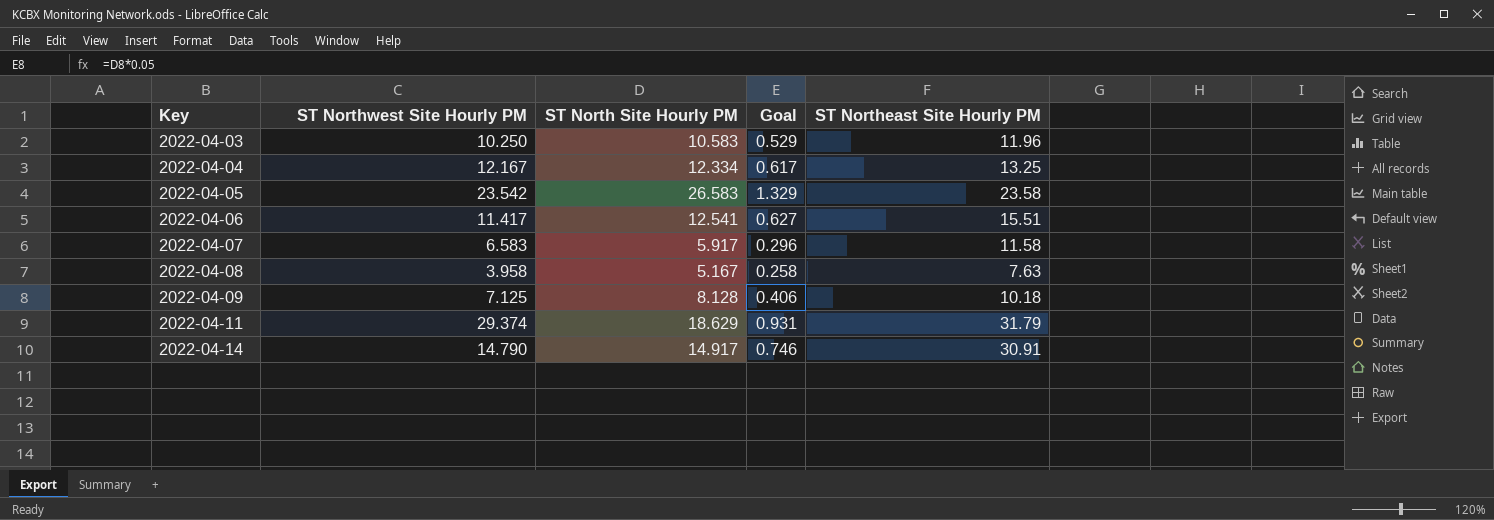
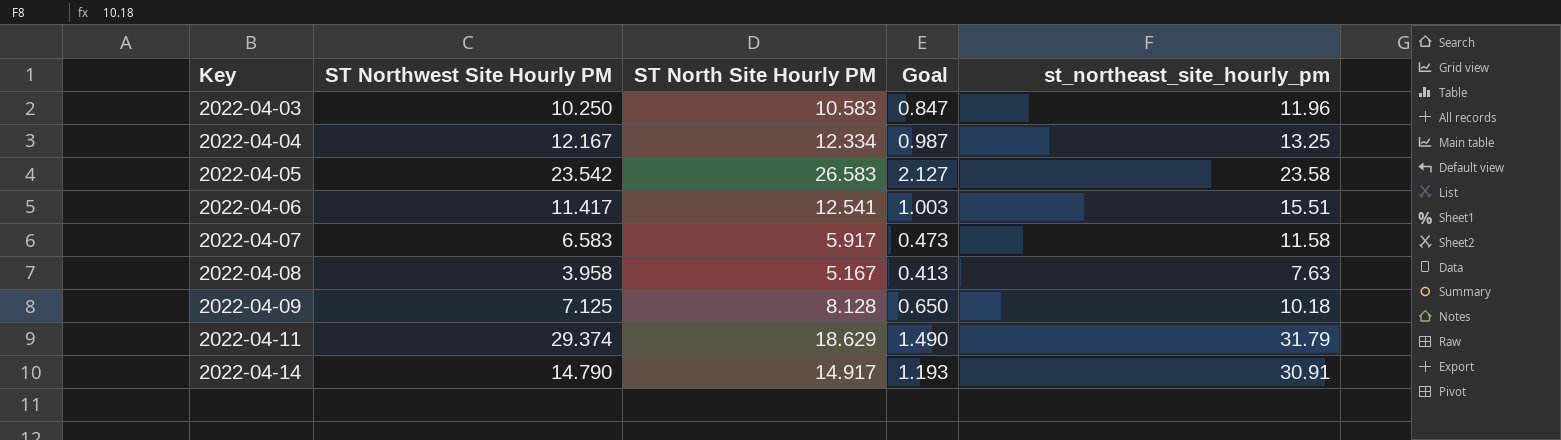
column Goal | formula: [ST North Site Hourly PM] * 0.05 -> [ST North Site Hourly PM] * 0.08
column name: ST Northeast Site Hourly PM -> st_northeast_site_hourly_pm

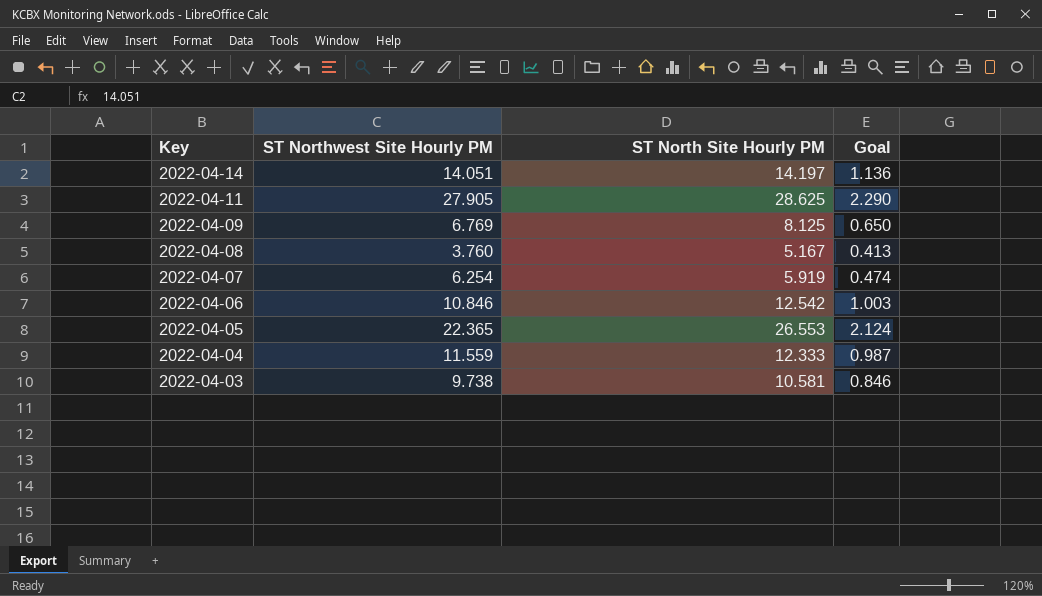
row order: Key ascending -> Key descending
column st_northeast_site_hourly_pm | position: 5 -> none
2022-04-14 | ST Northwest Site Hourly PM: 14.790 -> 14.051
2022-04-14 | ST North Site Hourly PM: 14.917 -> 14.197
2022-04-14 | Goal: 1.193 -> 1.136
2022-04-11 | ST Northwest Site Hourly PM: 29.374 -> 27.905
2022-04-11 | ST North Site Hourly PM: 18.629 -> 28.625
2022-04-11 | Goal: 1.490 -> 2.290
2022-04-09 | ST Northwest Site Hourly PM: 7.125 -> 6.769
2022-04-09 | ST North Site Hourly PM: 8.128 -> 8.125
2022-04-08 | ST Northwest Site Hourly PM: 3.958 -> 3.760
2022-04-07 | ST Northwest Site Hourly PM: 6.583 -> 6.254
2022-04-07 | ST North Site Hourly PM: 5.917 -> 5.919
2022-04-07 | Goal: 0.473 -> 0.474
2022-04-06 | ST Northwest Site Hourly PM: 11.417 -> 10.846
2022-04-06 | ST North Site Hourly PM: 12.541 -> 12.542
2022-04-05 | ST Northwest Site Hourly PM: 23.542 -> 22.365
2022-04-05 | ST North Site Hourly PM: 26.583 -> 26.553
2022-04-05 | Goal: 2.127 -> 2.124
2022-04-04 | ST Northwest Site Hourly PM: 12.167 -> 11.559
2022-04-04 | ST North Site Hourly PM: 12.334 -> 12.333
2022-04-03 | ST Northwest Site Hourly PM: 10.250 -> 9.738
2022-04-03 | ST North Site Hourly PM: 10.583 -> 10.581
2022-04-03 | Goal: 0.847 -> 0.846

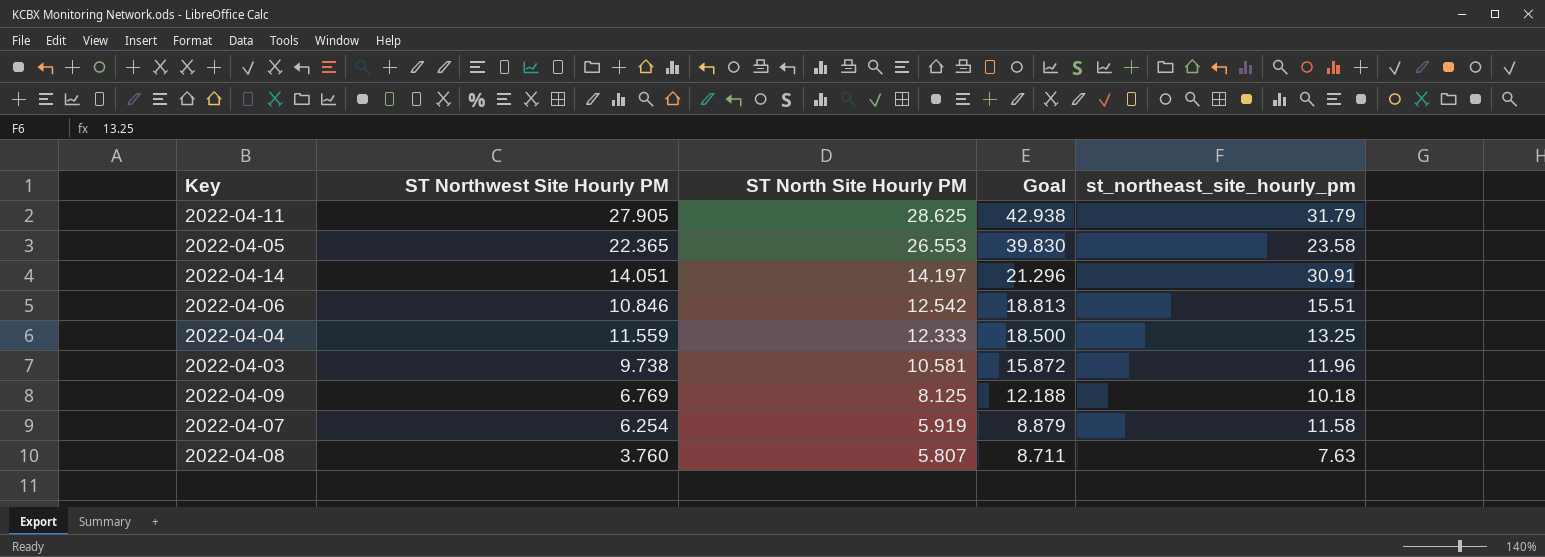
row order: Key descending -> ST North Site Hourly PM descending
column Goal | formula: [ST North Site Hourly PM] * 0.08 -> [ST North Site Hourly PM] * 1.5
column st_northeast_site_hourly_pm | position: none -> 5
2022-04-08 | ST North Site Hourly PM: 5.167 -> 5.807

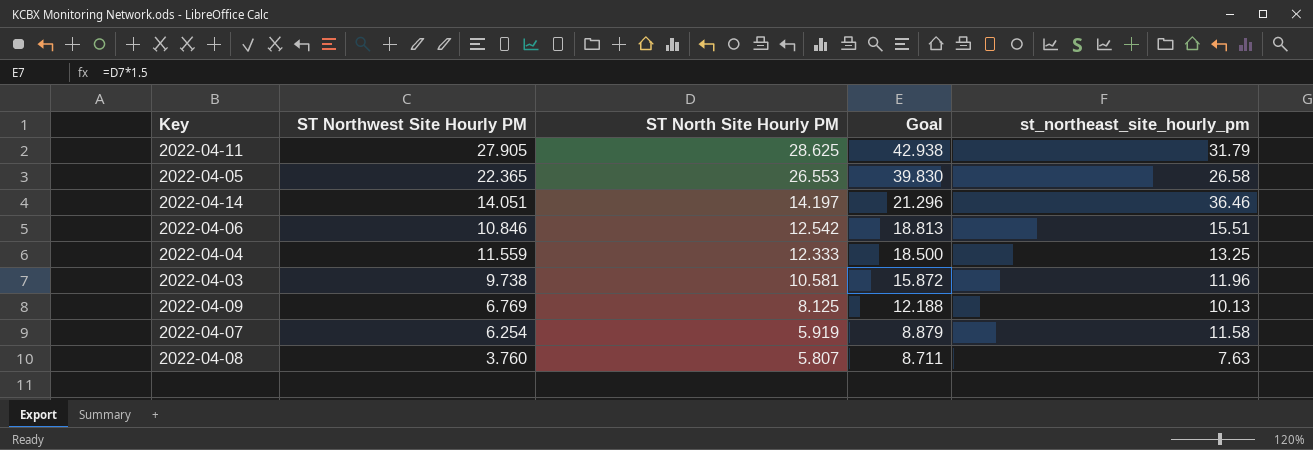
2022-04-05 | st_northeast_site_hourly_pm: 23.58 -> 26.58
2022-04-14 | st_northeast_site_hourly_pm: 30.91 -> 36.46
2022-04-09 | st_northeast_site_hourly_pm: 10.18 -> 10.13

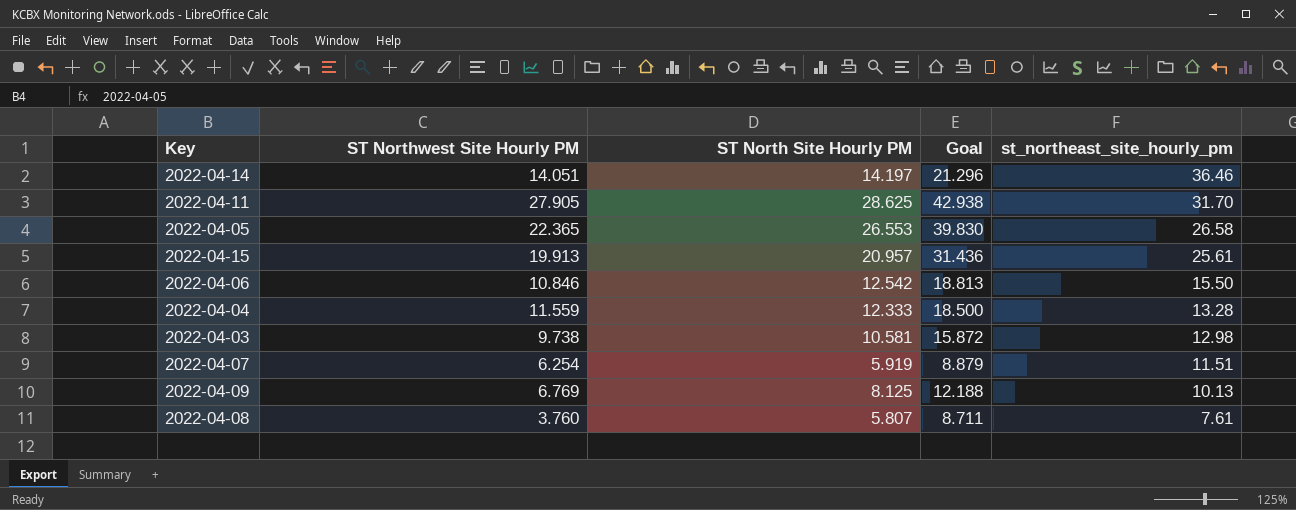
row order: ST North Site Hourly PM descending -> st_northeast_site_hourly_pm descending
2022-04-11 | st_northeast_site_hourly_pm: 31.79 -> 31.70
row 2022-04-15: none -> 19.913 | 20.957 | 31.436 | 25.61
2022-04-06 | st_northeast_site_hourly_pm: 15.51 -> 15.50
2022-04-04 | st_northeast_site_hourly_pm: 13.25 -> 13.28
2022-04-03 | st_northeast_site_hourly_pm: 11.96 -> 12.98
2022-04-07 | st_northeast_site_hourly_pm: 11.58 -> 11.51
2022-04-08 | st_northeast_site_hourly_pm: 7.63 -> 7.61

